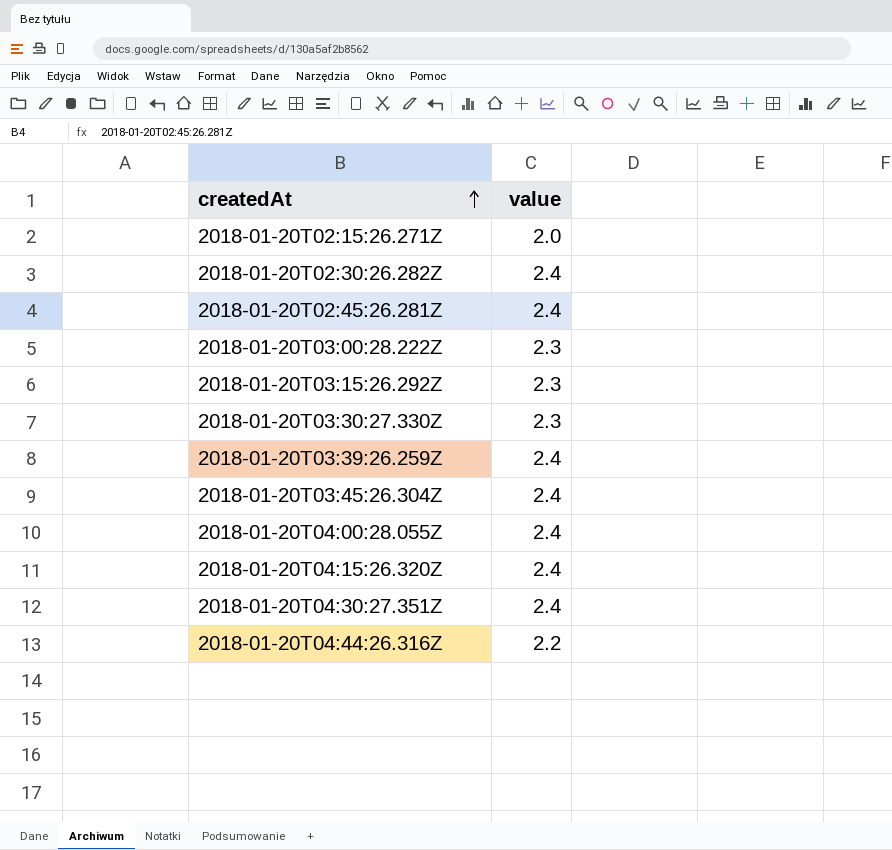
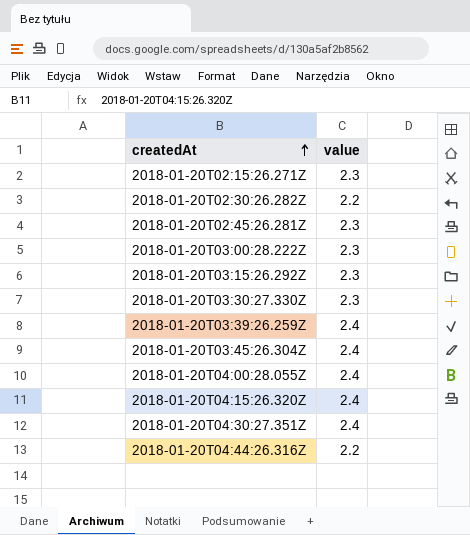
2018-01-20T02:15:26.271Z | value: 2.0 -> 2.3
2018-01-20T02:30:26.282Z | value: 2.4 -> 2.2
2018-01-20T02:45:26.281Z | value: 2.4 -> 2.3

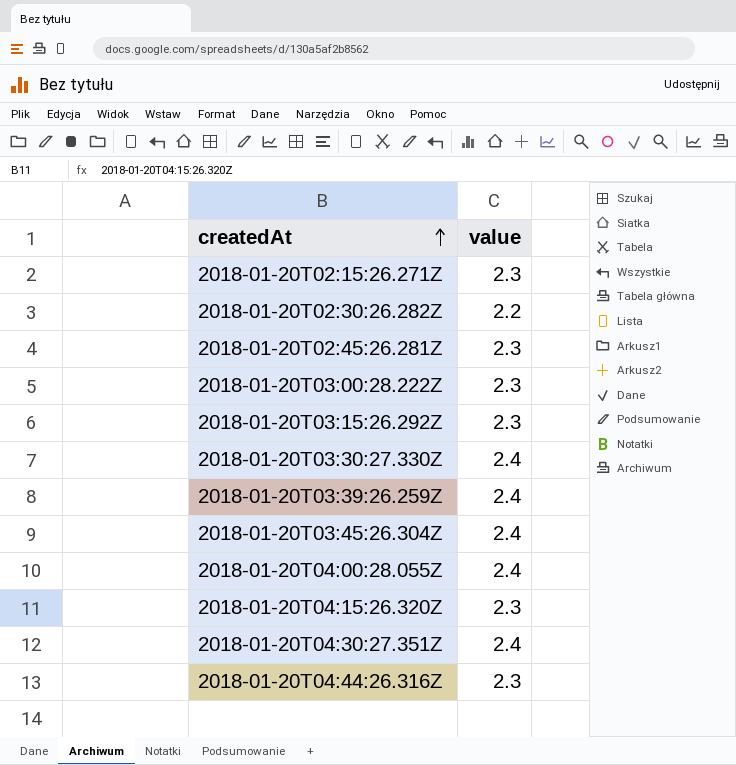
2018-01-20T03:30:27.330Z | value: 2.3 -> 2.4
2018-01-20T04:15:26.320Z | value: 2.4 -> 2.3
2018-01-20T04:44:26.316Z | value: 2.2 -> 2.3

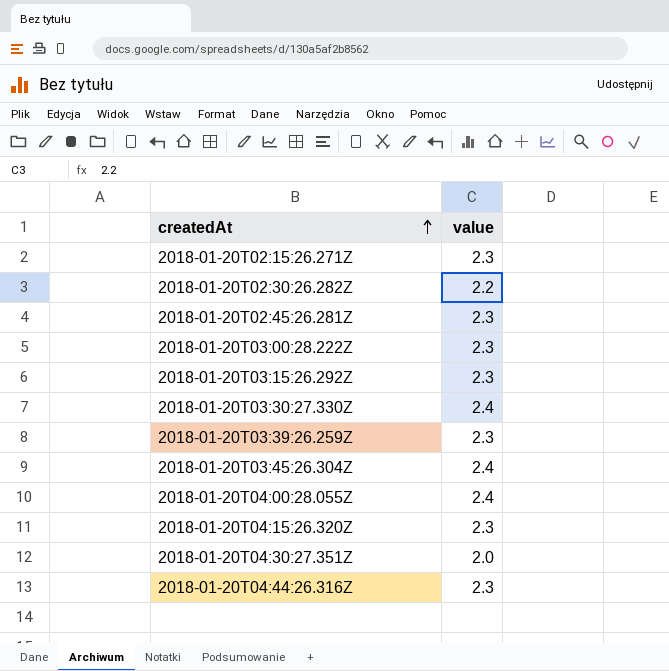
2018-01-20T03:39:26.259Z | value: 2.4 -> 2.3
2018-01-20T04:30:27.351Z | value: 2.4 -> 2.0

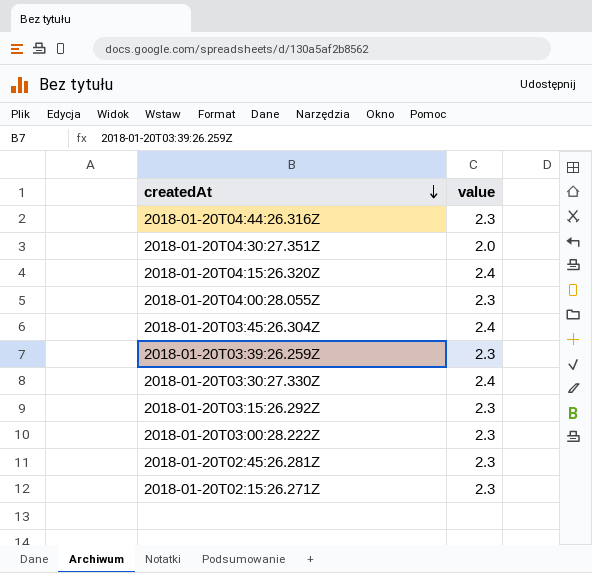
row order: createdAt ascending -> createdAt descending
row 2018-01-20T02:30:26.282Z: 2.2 -> none
2018-01-20T04:15:26.320Z | value: 2.3 -> 2.4
2018-01-20T04:00:28.055Z | value: 2.4 -> 2.3

